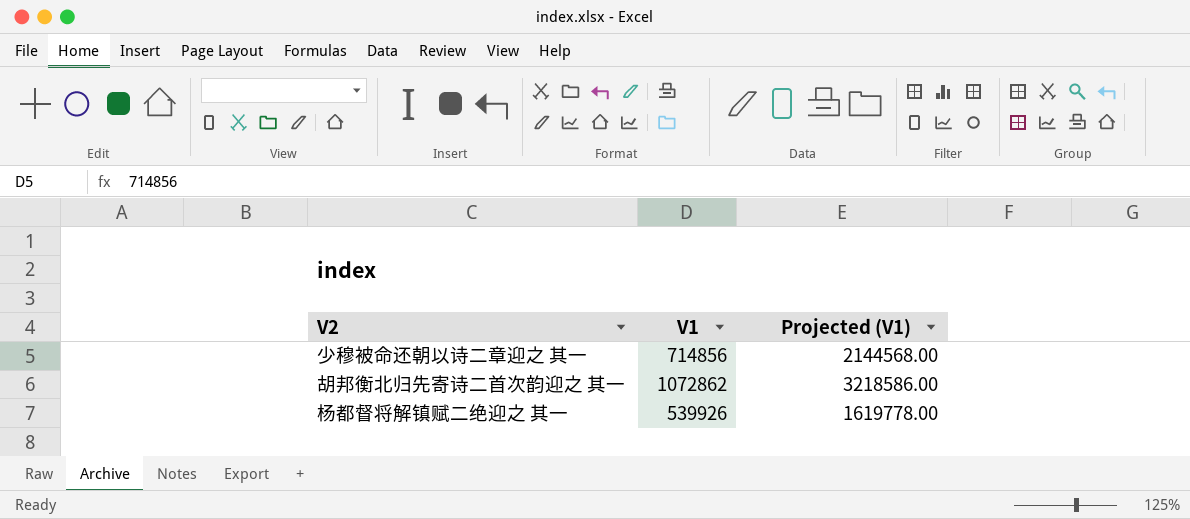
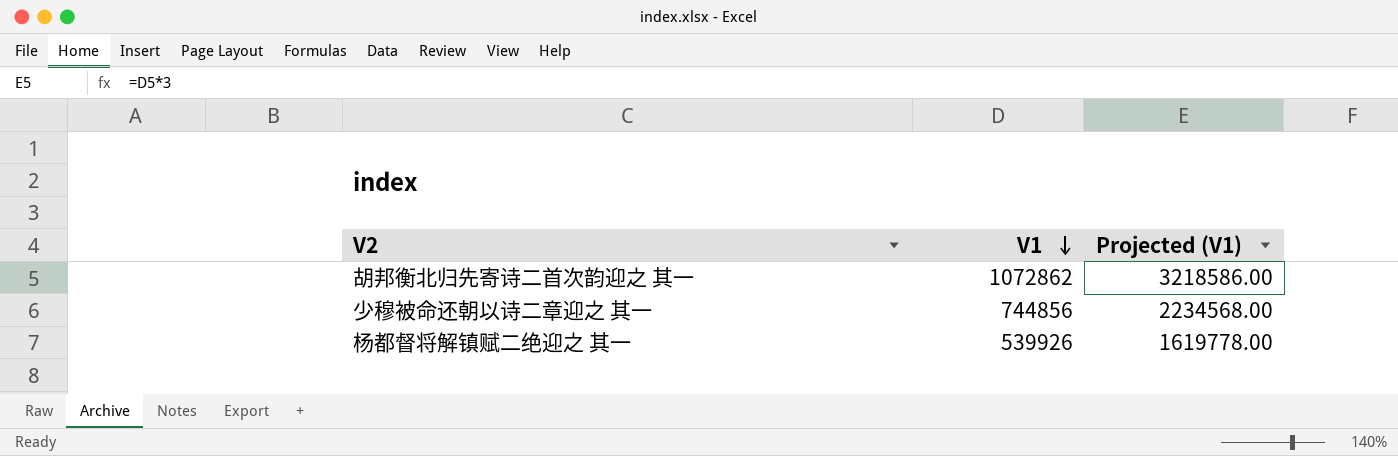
row order: none -> V1 descending
少穆被命还朝以诗二章迎之 其一 | V1: 714856 -> 744856
少穆被命还朝以诗二章迎之 其一 | Projected (V1): 2144568.00 -> 2234568.00

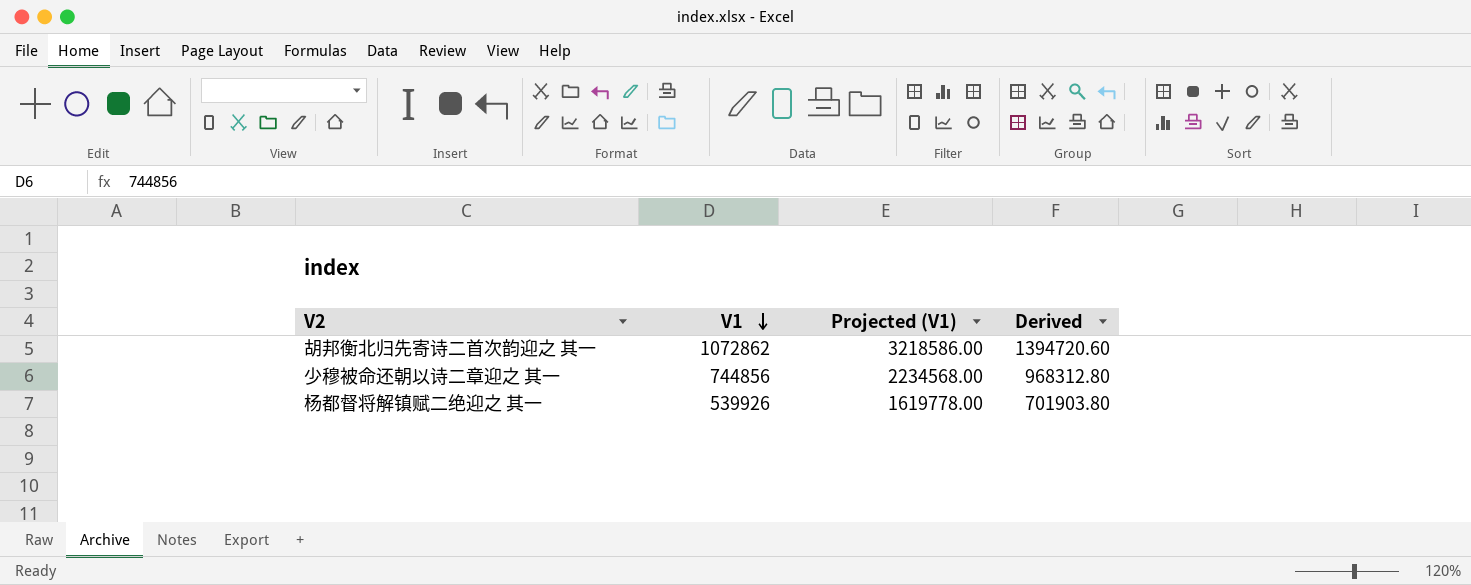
column Derived | formula: none -> [V1] * 1.3

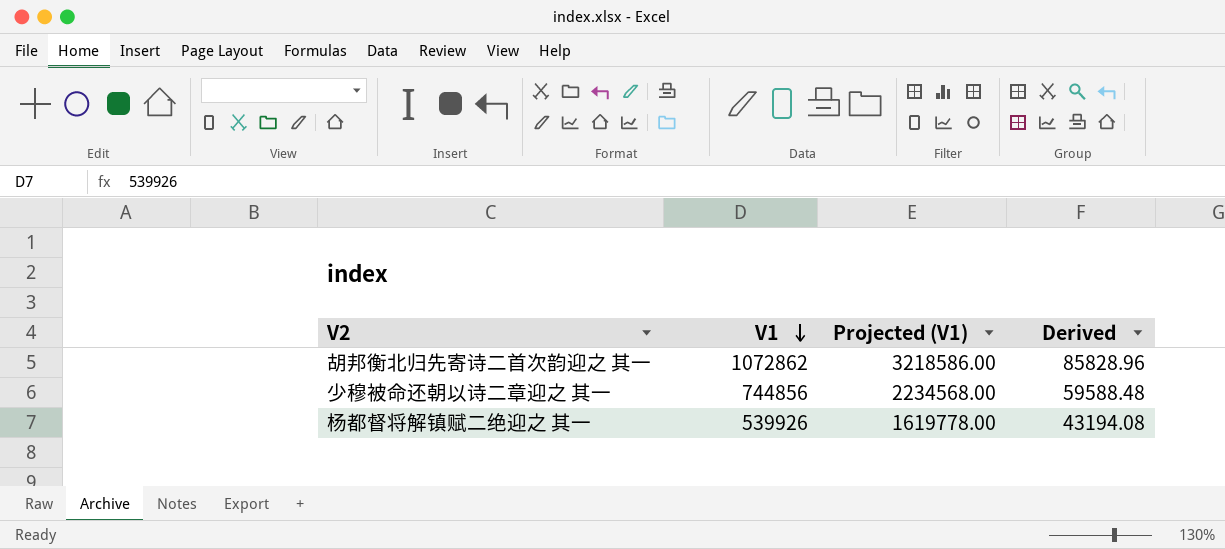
column Derived | formula: [V1] * 1.3 -> [V1] * 0.08

